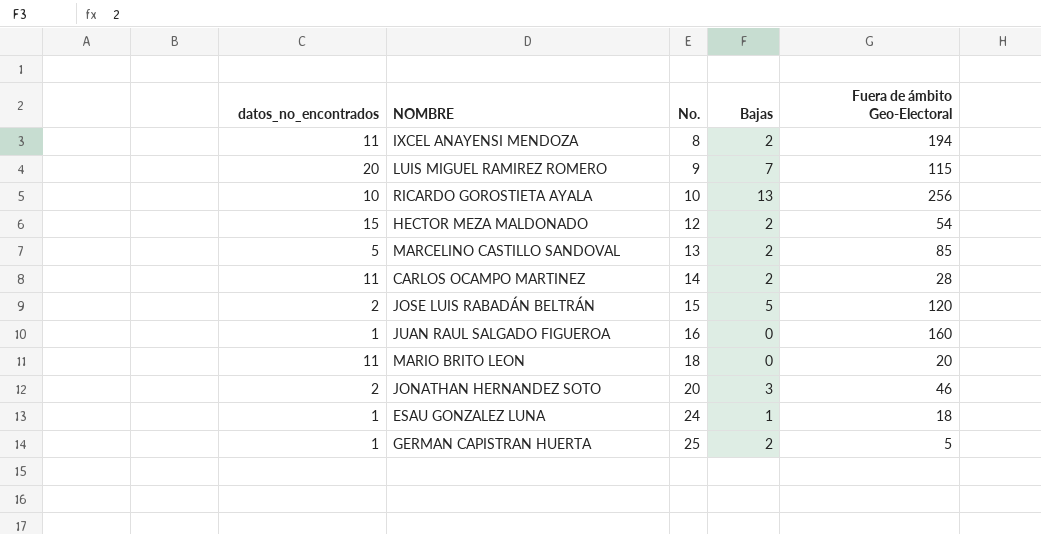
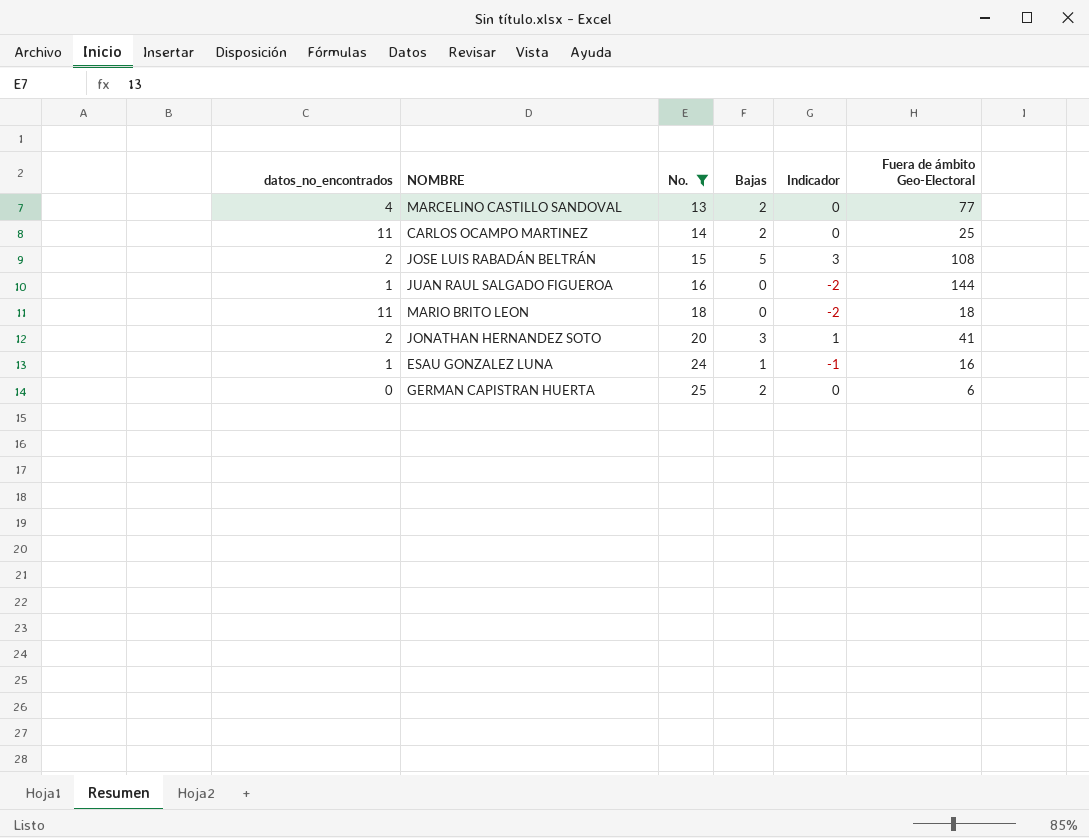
filter: none -> No. >= 13
column Indicador | formula: none -> [Bajas] - 2
MARCELINO CASTILLO SANDOVAL | datos_no_encontrados: 5 -> 4
MARCELINO CASTILLO SANDOVAL | Fuera de ámbito Geo-Electoral: 85 -> 77
CARLOS OCAMPO MARTINEZ | Fuera de ámbito Geo-Electoral: 28 -> 25
JOSE LUIS RABADÁN BELTRÁN | Fuera de ámbito Geo-Electoral: 120 -> 108
JUAN RAUL SALGADO FIGUEROA | Fuera de ámbito Geo-Electoral: 160 -> 144
MARIO BRITO LEON | Fuera de ámbito Geo-Electoral: 20 -> 18
JONATHAN HERNANDEZ SOTO | Fuera de ámbito Geo-Electoral: 46 -> 41
ESAU GONZALEZ LUNA | Fuera de ámbito Geo-Electoral: 18 -> 16
GERMAN CAPISTRAN HUERTA | datos_no_encontrados: 1 -> 0
GERMAN CAPISTRAN HUERTA | Fuera de ámbito Geo-Electoral: 5 -> 6

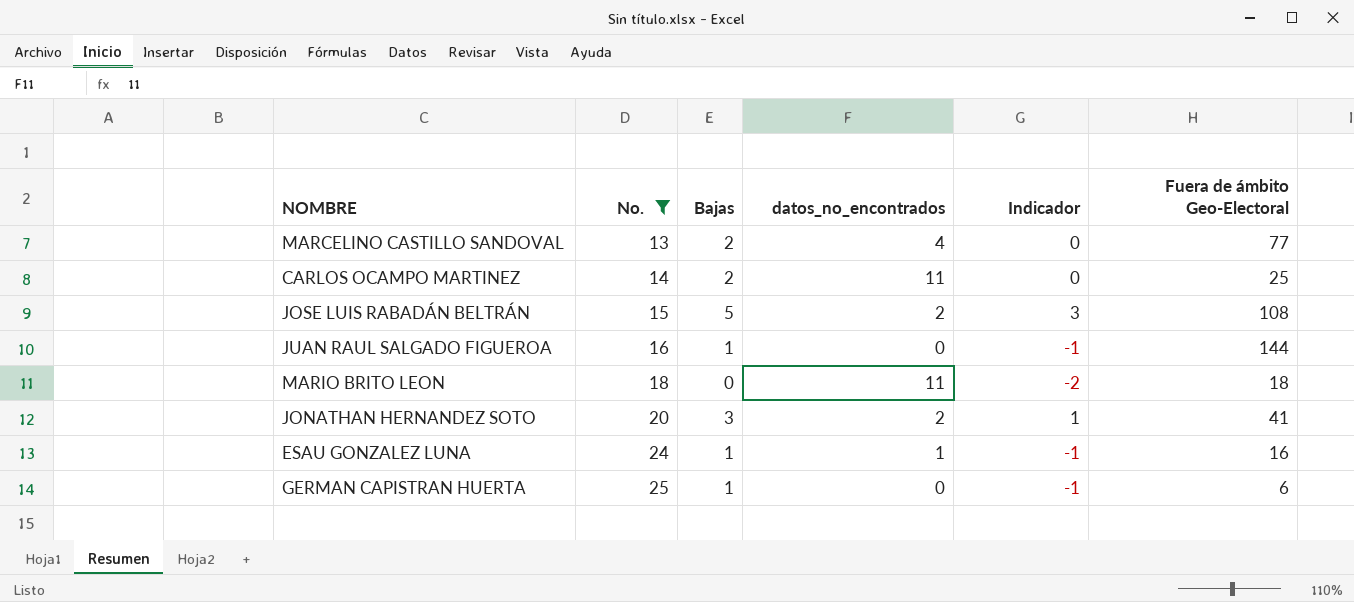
column datos_no_encontrados | position: 1 -> 4
JUAN RAUL SALGADO FIGUEROA | Bajas: 0 -> 1
JUAN RAUL SALGADO FIGUEROA | datos_no_encontrados: 1 -> 0
JUAN RAUL SALGADO FIGUEROA | Indicador: -2 -> -1
GERMAN CAPISTRAN HUERTA | Bajas: 2 -> 1
GERMAN CAPISTRAN HUERTA | Indicador: 0 -> -1

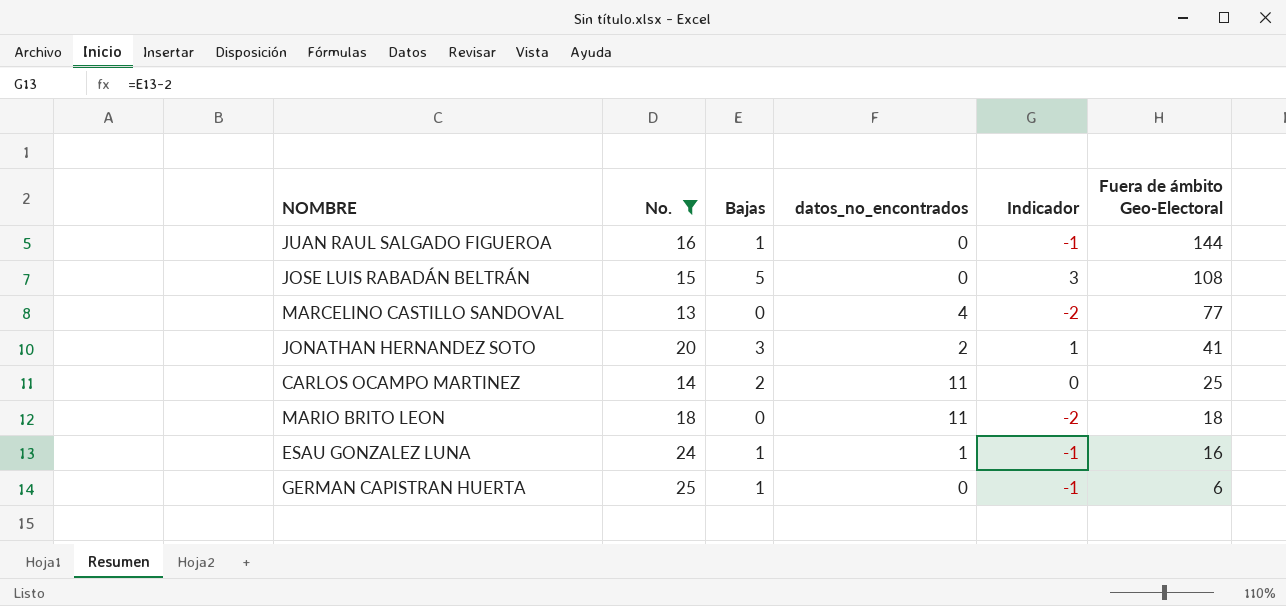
row order: No. ascending -> Fuera de ámbito Geo-Electoral descending
JOSE LUIS RABADÁN BELTRÁN | datos_no_encontrados: 2 -> 0
MARCELINO CASTILLO SANDOVAL | Bajas: 2 -> 0
MARCELINO CASTILLO SANDOVAL | Indicador: 0 -> -2

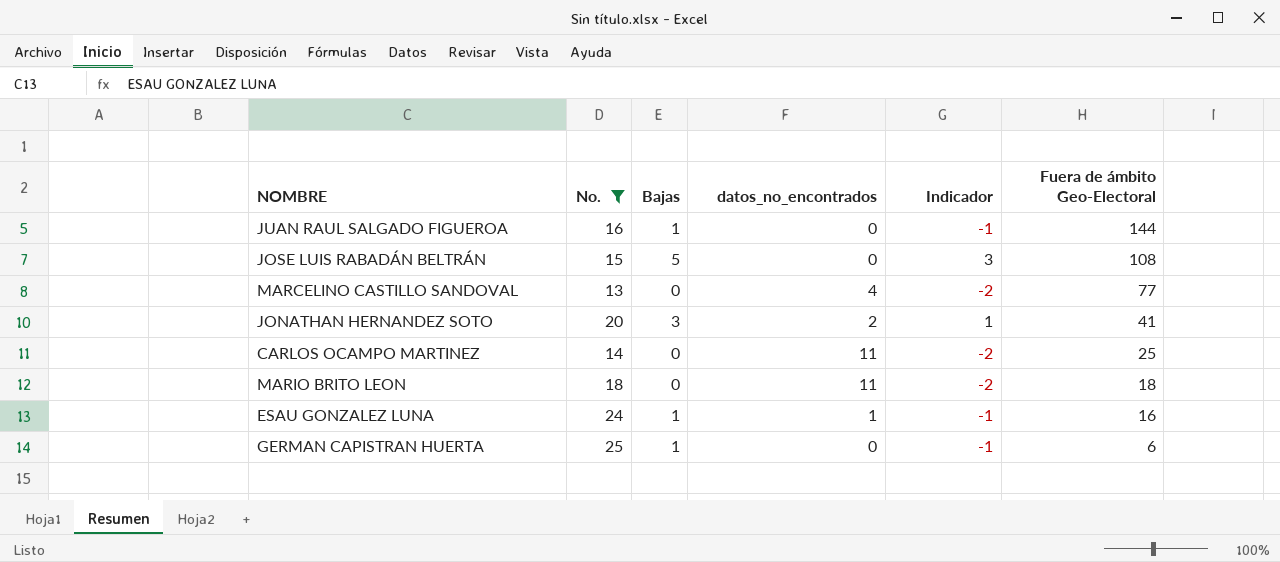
CARLOS OCAMPO MARTINEZ | Bajas: 2 -> 0
CARLOS OCAMPO MARTINEZ | Indicador: 0 -> -2

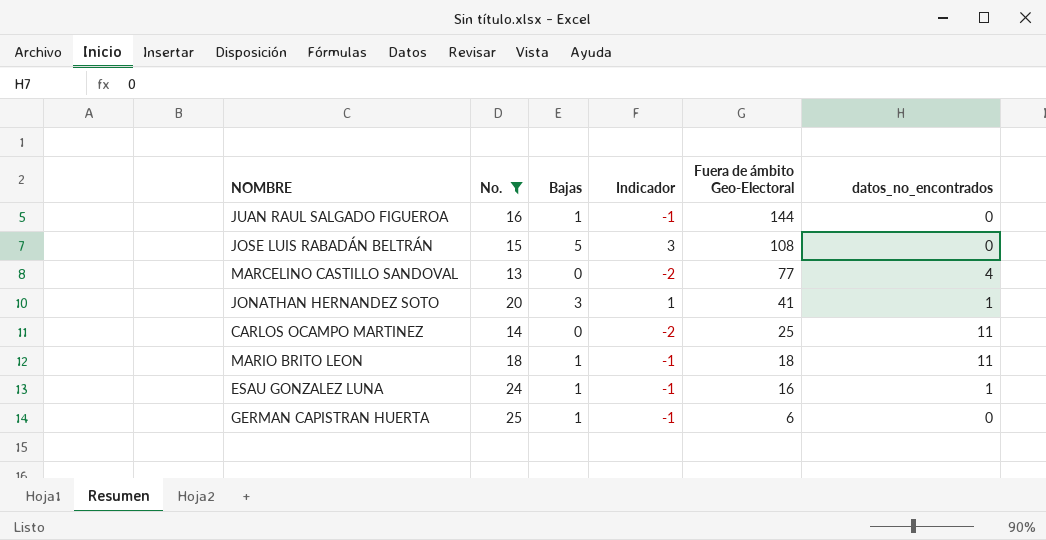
column datos_no_encontrados | position: 4 -> 6
JONATHAN HERNANDEZ SOTO | datos_no_encontrados: 2 -> 1
MARIO BRITO LEON | Bajas: 0 -> 1
MARIO BRITO LEON | Indicador: -2 -> -1

